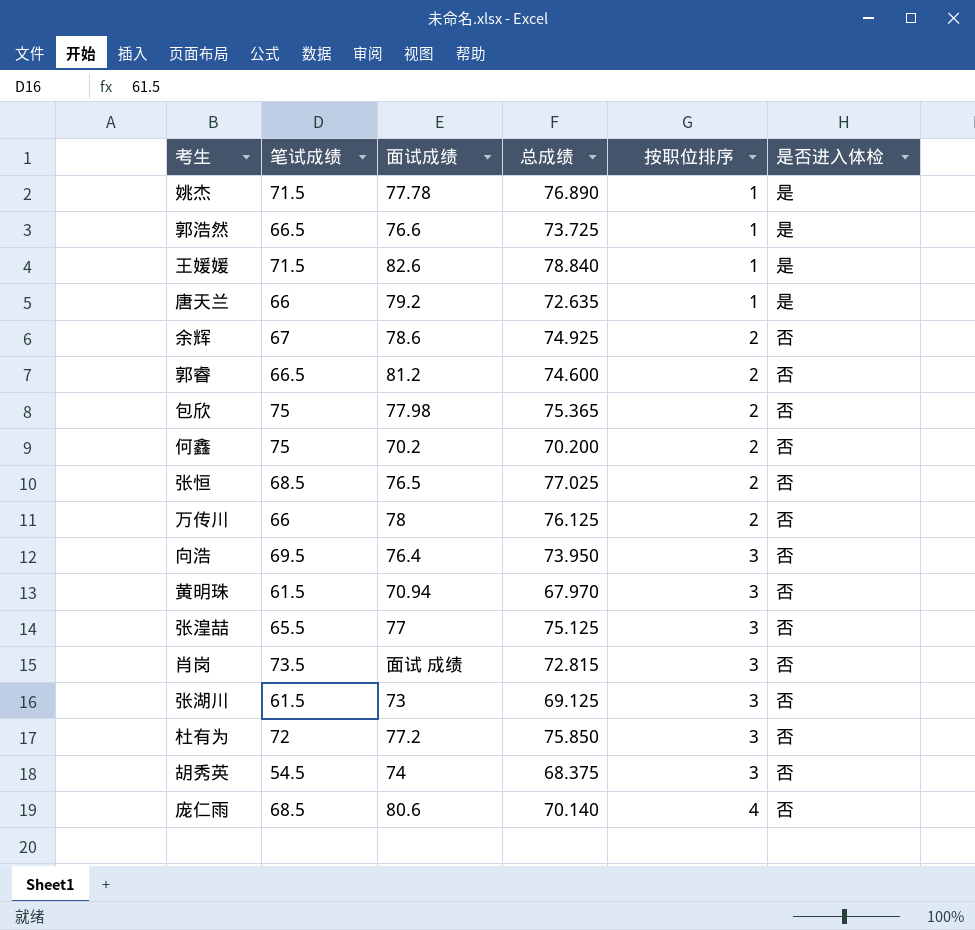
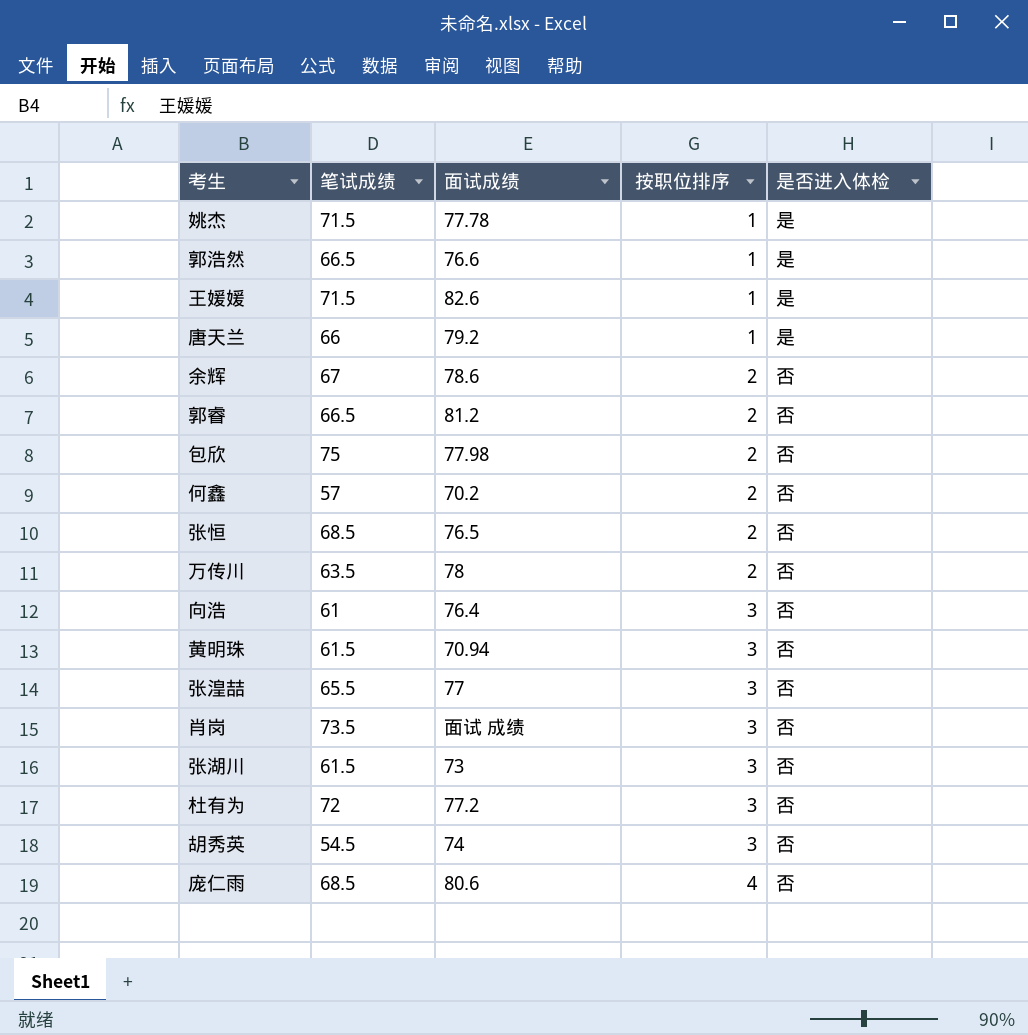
column 总成绩 | position: 4 -> none
何鑫 | 笔试成绩: 75 -> 57
万传川 | 笔试成绩: 66 -> 63.5
向浩 | 笔试成绩: 69.5 -> 61

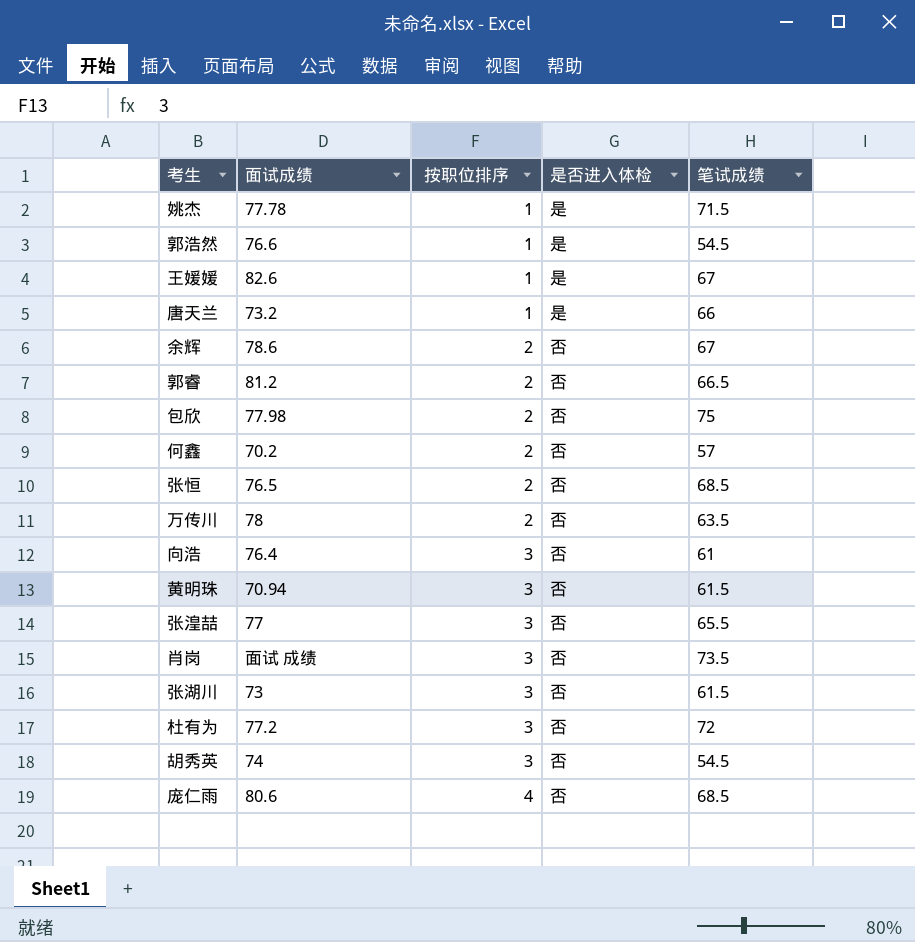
column 笔试成绩 | position: 2 -> 5
郭浩然 | 笔试成绩: 66.5 -> 54.5
王媛媛 | 笔试成绩: 71.5 -> 67
唐天兰 | 面试成绩: 79.2 -> 73.2

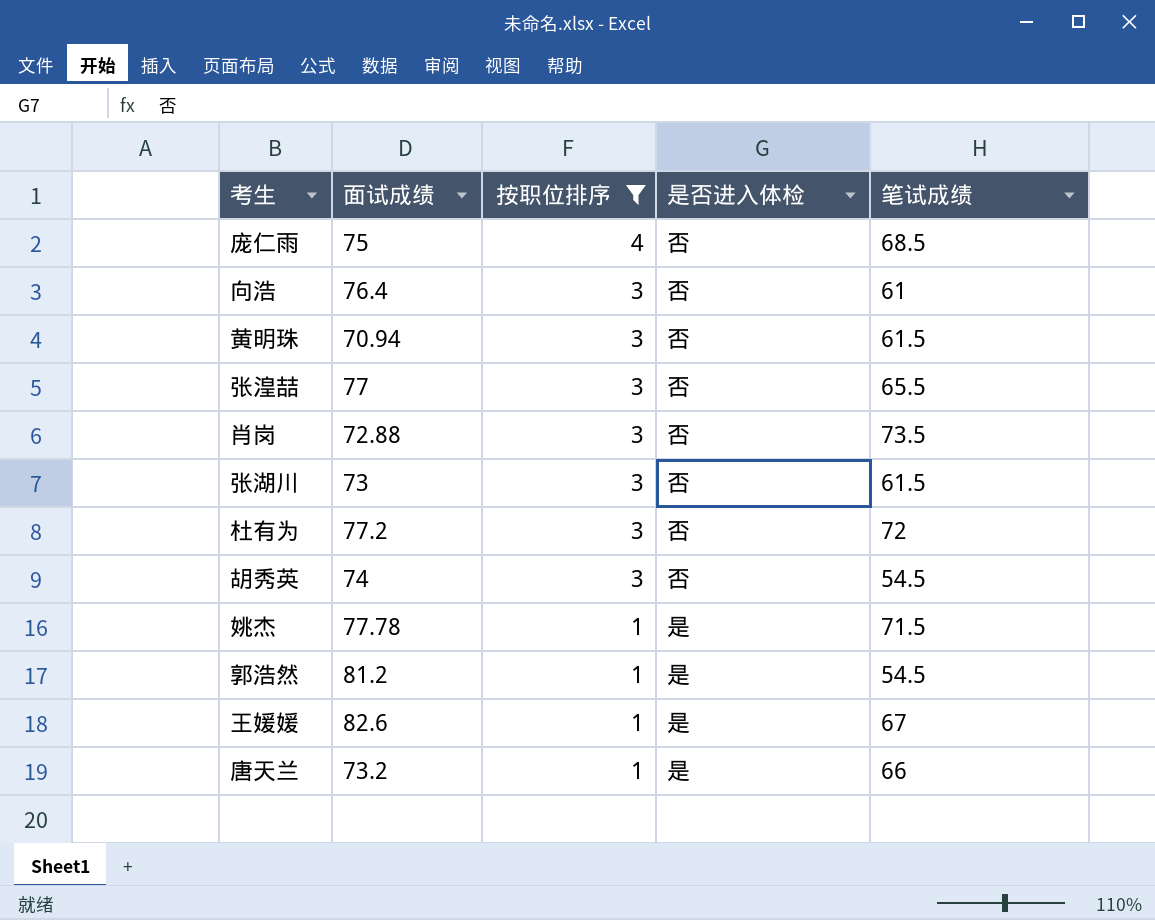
filter: none -> 按职位排序 != 2
row order: 按职位排序 ascending -> 按职位排序 descending
庞仁雨 | 面试成绩: 80.6 -> 75
肖岗 | 面试成绩: 面试 成绩 -> 72.88
郭浩然 | 面试成绩: 76.6 -> 81.2

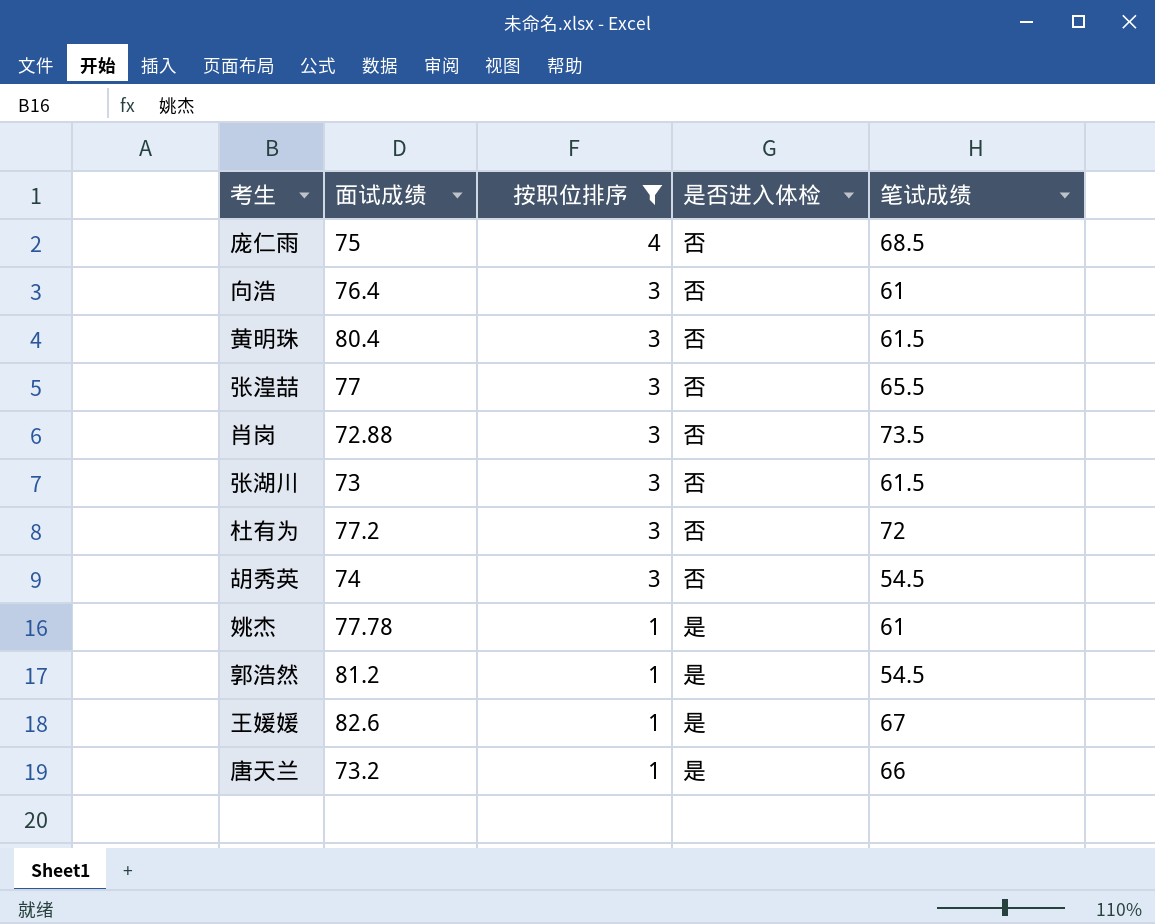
黄明珠 | 面试成绩: 70.94 -> 80.4
姚杰 | 笔试成绩: 71.5 -> 61

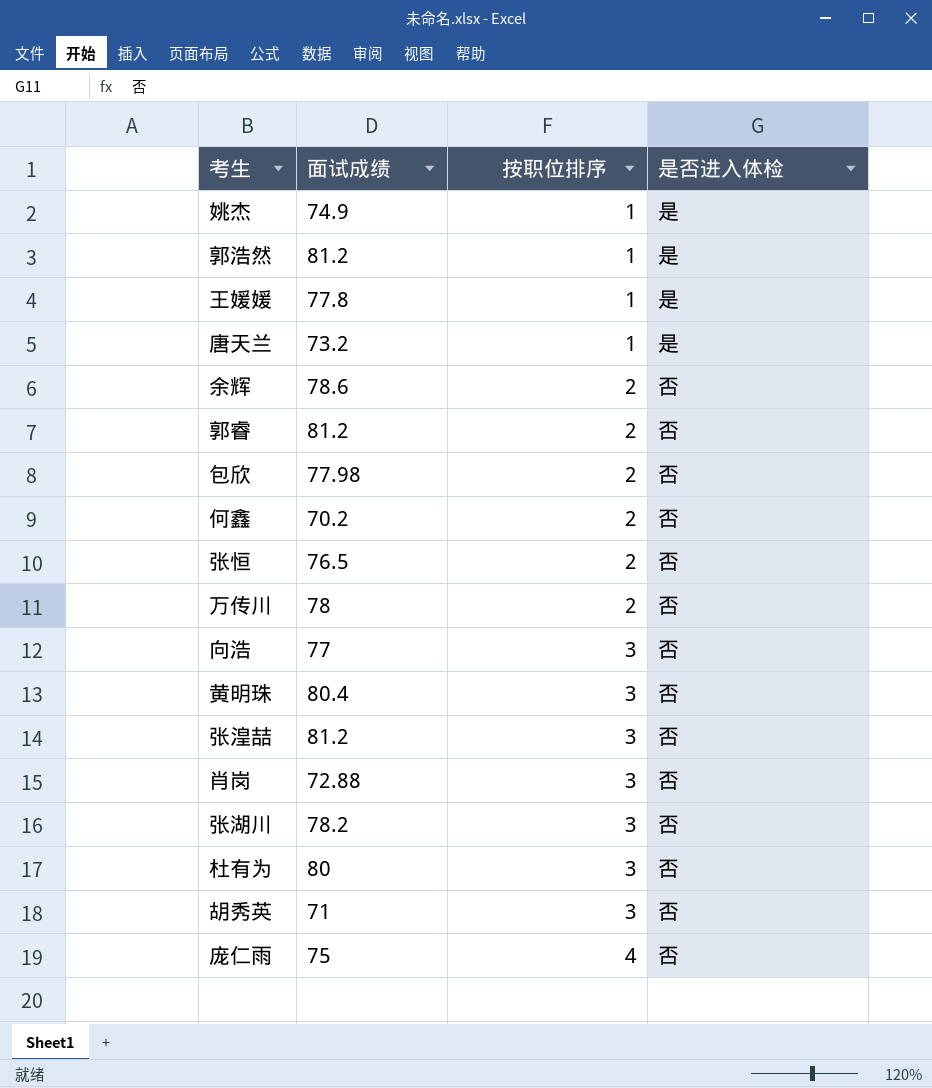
filter: 按职位排序 != 2 -> none
row order: 按职位排序 descending -> 按职位排序 ascending
column 笔试成绩 | position: 5 -> none
姚杰 | 面试成绩: 77.78 -> 74.9
王媛媛 | 面试成绩: 82.6 -> 77.8
向浩 | 面试成绩: 76.4 -> 77
张湟喆 | 面试成绩: 77 -> 81.2
张湖川 | 面试成绩: 73 -> 78.2
杜有为 | 面试成绩: 77.2 -> 80
胡秀英 | 面试成绩: 74 -> 71

